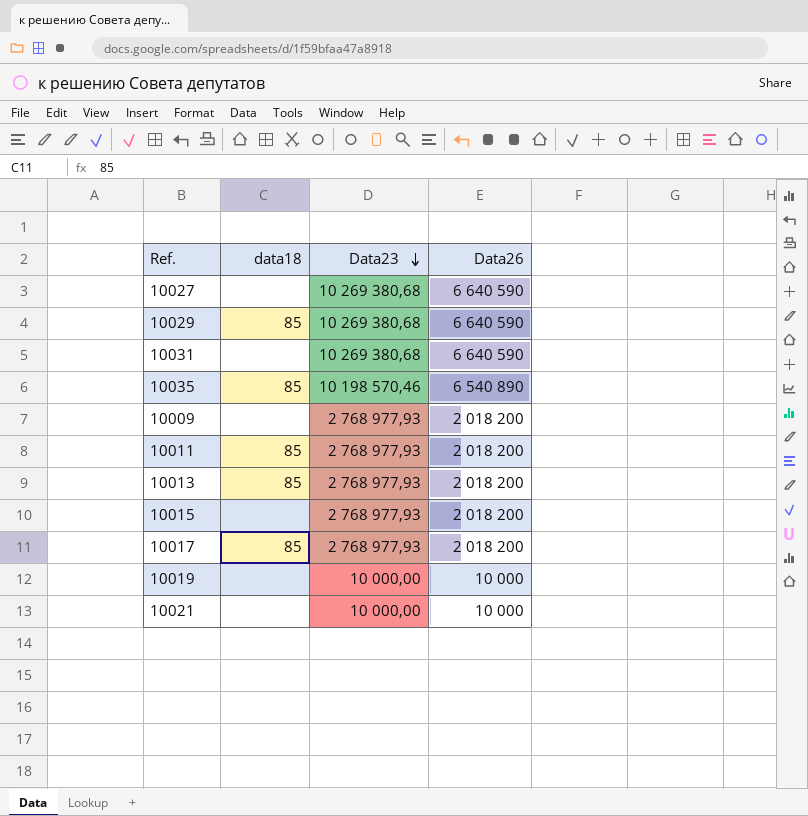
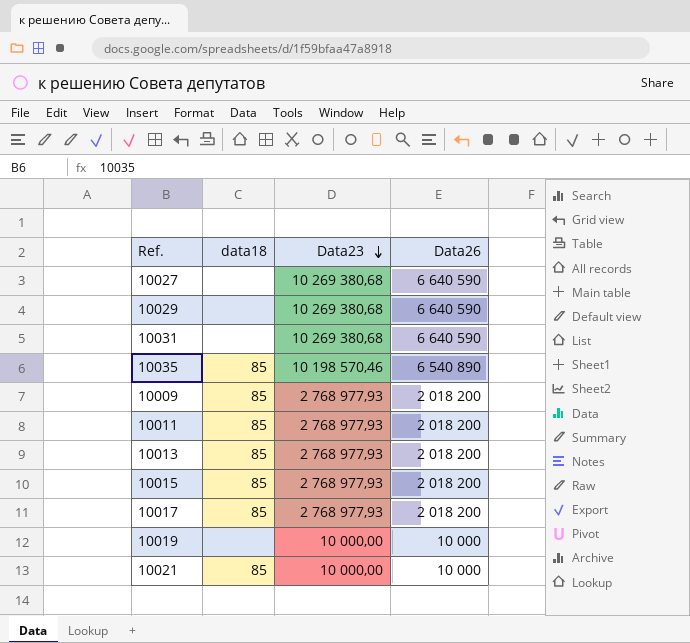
10029 | data18: 85 -> none
10009 | data18: none -> 85
10015 | data18: none -> 85
10021 | data18: none -> 85

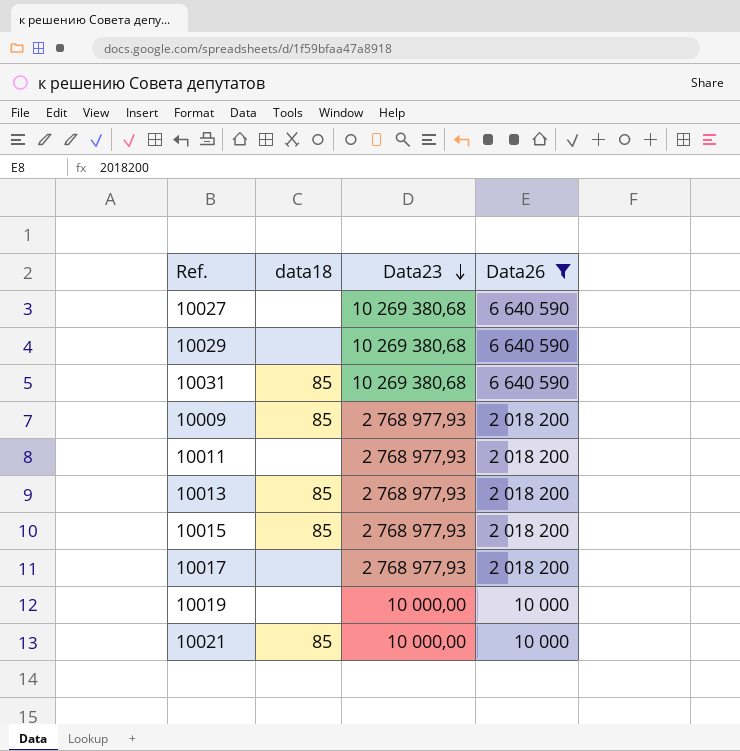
filter: none -> Data26 != 6 540 890
10031 | data18: none -> 85
10011 | data18: 85 -> none
10017 | data18: 85 -> none

